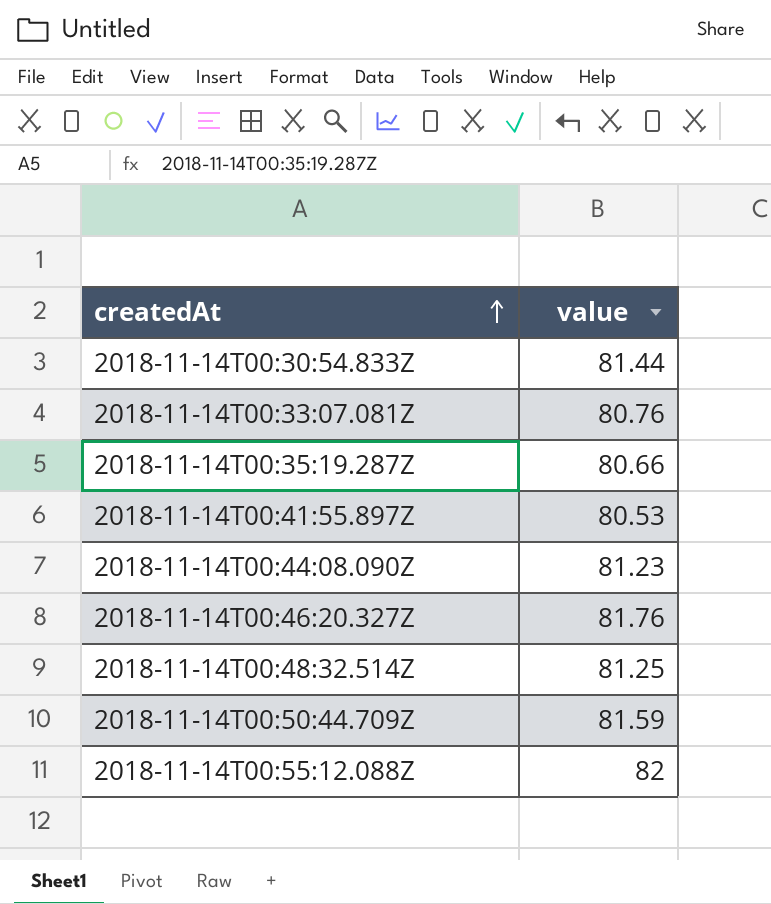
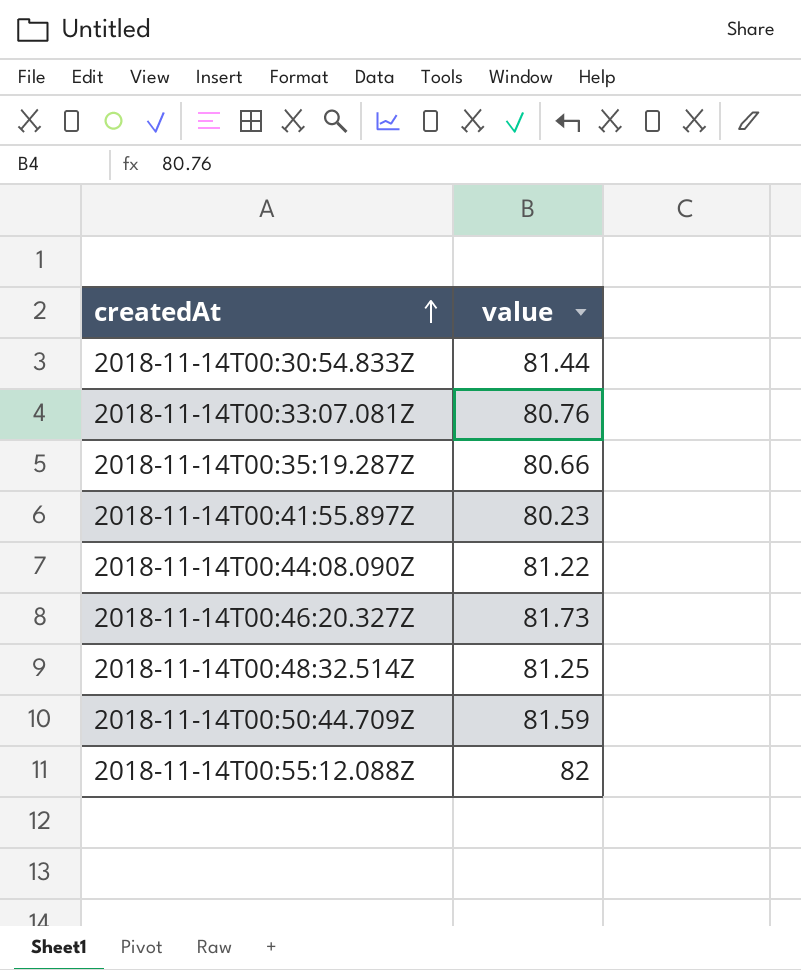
2018-11-14T00:41:55.897Z | value: 80.53 -> 80.23
2018-11-14T00:44:08.090Z | value: 81.23 -> 81.22
2018-11-14T00:46:20.327Z | value: 81.76 -> 81.73

